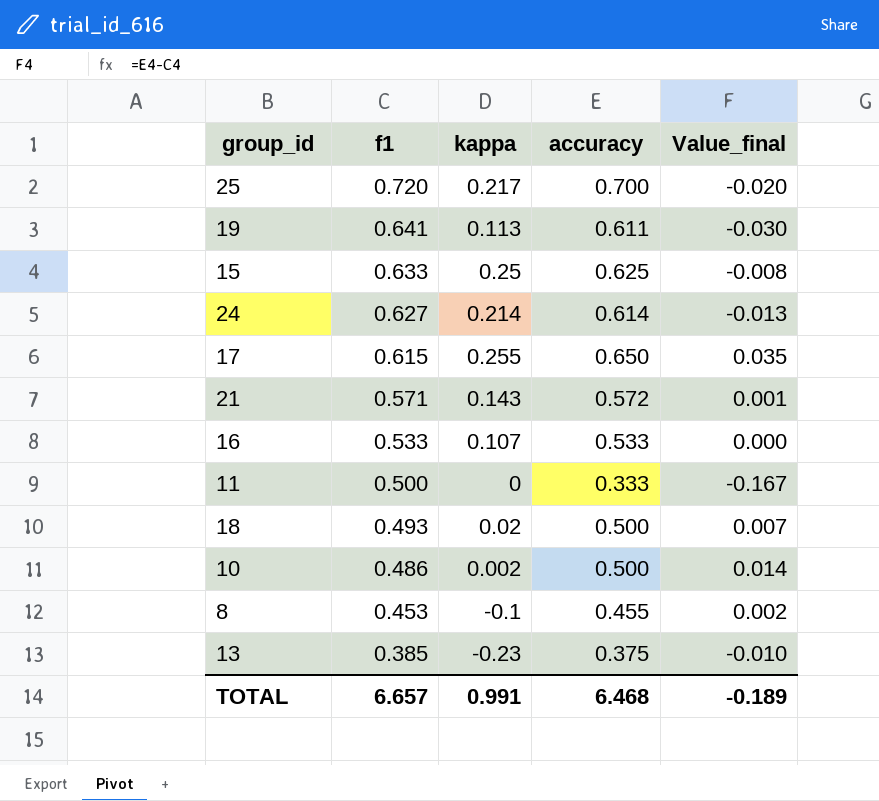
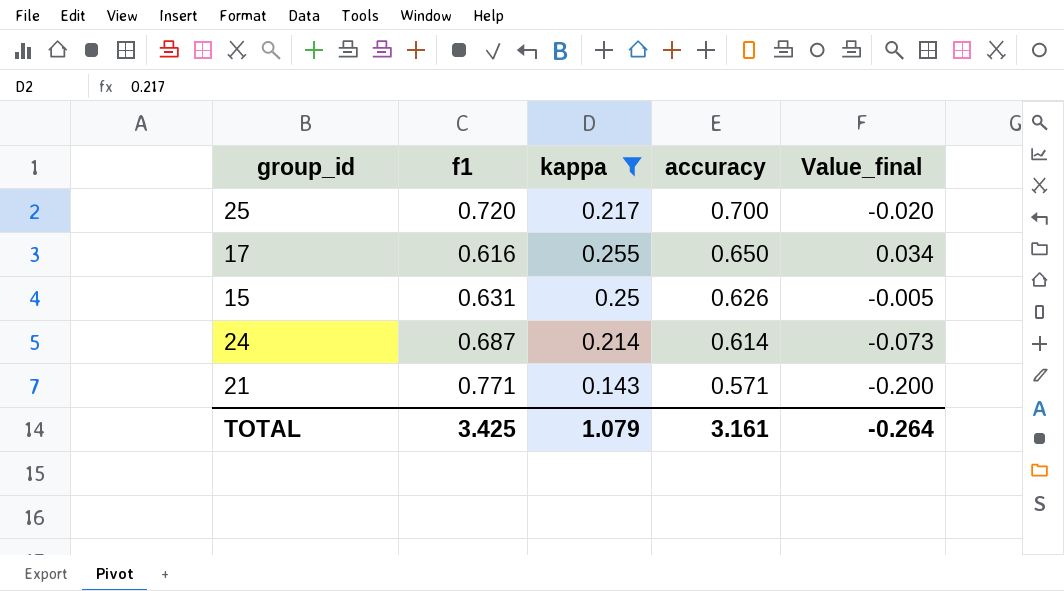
filter: none -> kappa >= 0.143
row order: f1 descending -> accuracy descending
17 | f1: 0.615 -> 0.616
17 | Value_final: 0.035 -> 0.034
15 | f1: 0.633 -> 0.631
15 | accuracy: 0.625 -> 0.626
15 | Value_final: -0.008 -> -0.005
24 | f1: 0.627 -> 0.687
24 | Value_final: -0.013 -> -0.073
21 | f1: 0.571 -> 0.771
21 | accuracy: 0.572 -> 0.571
21 | Value_final: 0.001 -> -0.200
TOTAL | f1: 6.657 -> 3.425
TOTAL | kappa: 0.991 -> 1.079
TOTAL | accuracy: 6.468 -> 3.161
TOTAL | Value_final: -0.189 -> -0.264

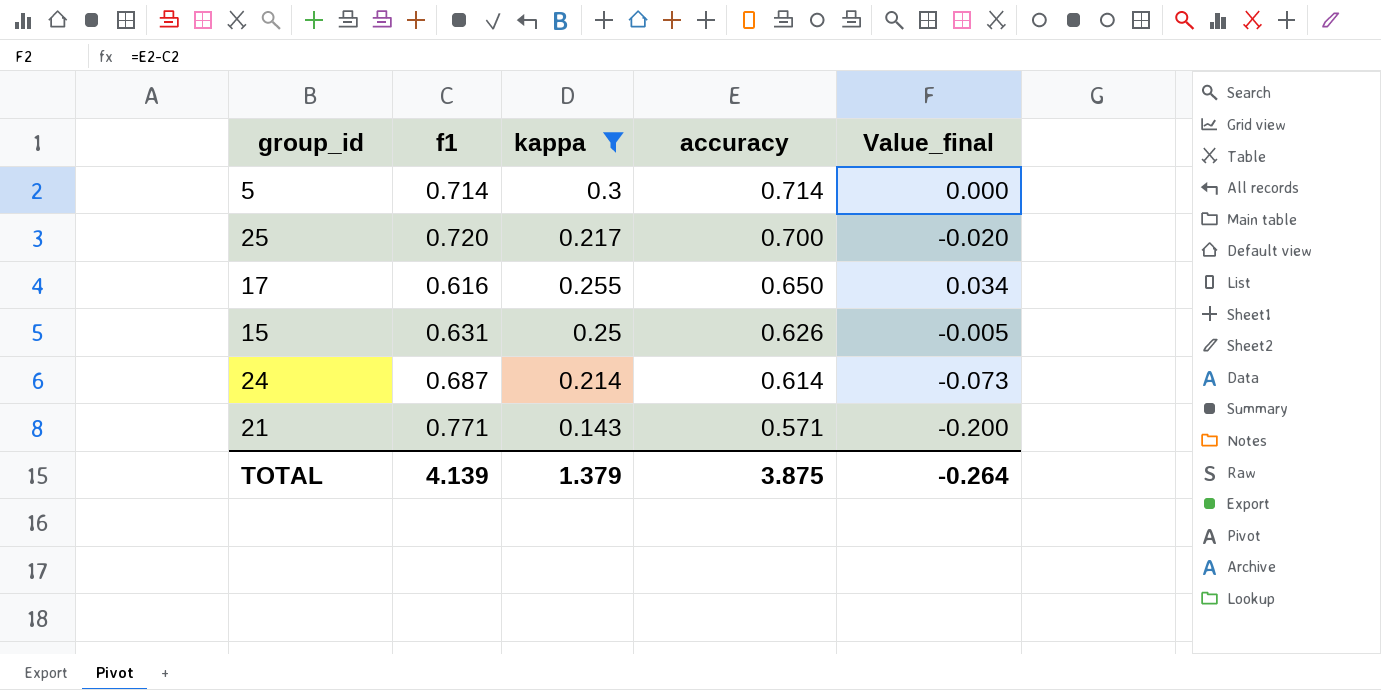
row 5: none -> 0.714 | 0.3 | 0.714 | 0.000
TOTAL | f1: 3.425 -> 4.139
TOTAL | kappa: 1.079 -> 1.379
TOTAL | accuracy: 3.161 -> 3.875

